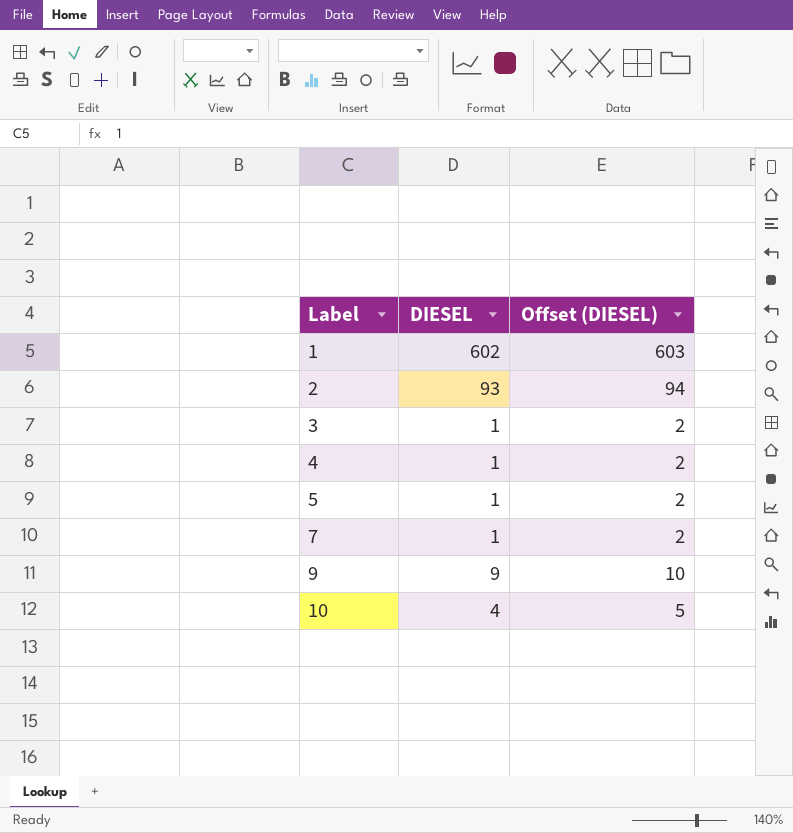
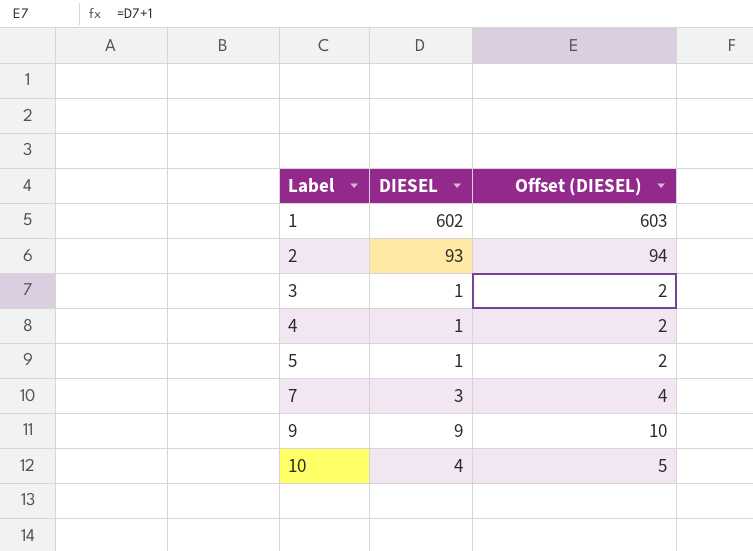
7 | DIESEL: 1 -> 3
7 | Offset (DIESEL): 2 -> 4

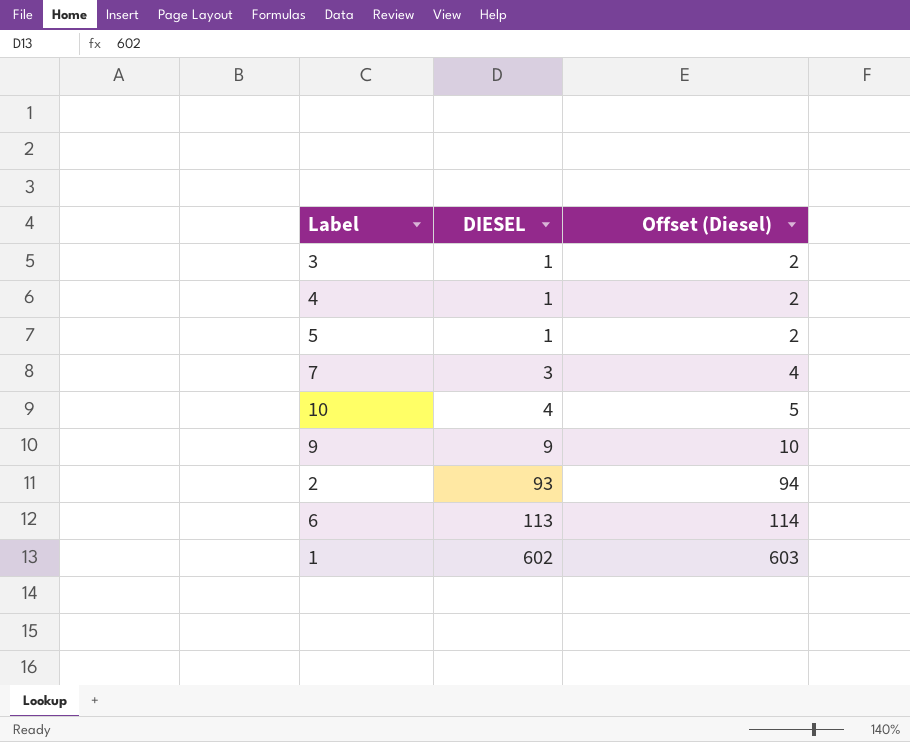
row order: Label ascending -> DIESEL ascending
column name: Offset (DIESEL) -> Offset (Diesel)
row 6: none -> 113 | 114

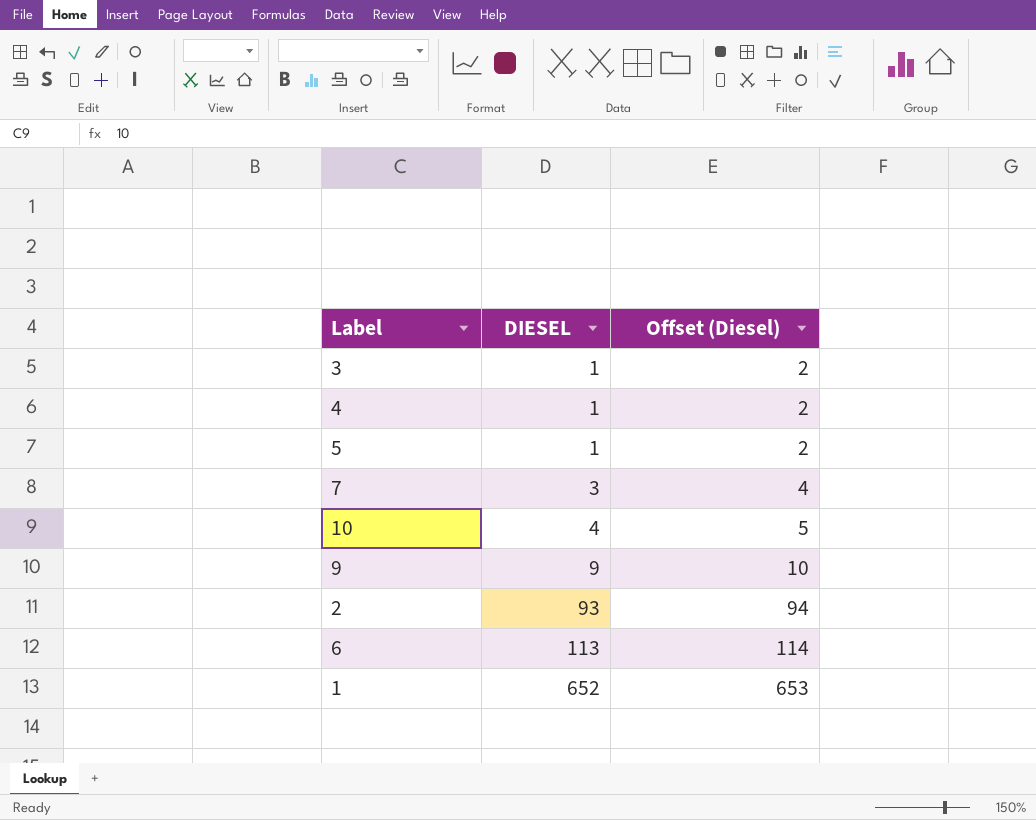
1 | DIESEL: 602 -> 652
1 | Offset (Diesel): 603 -> 653

